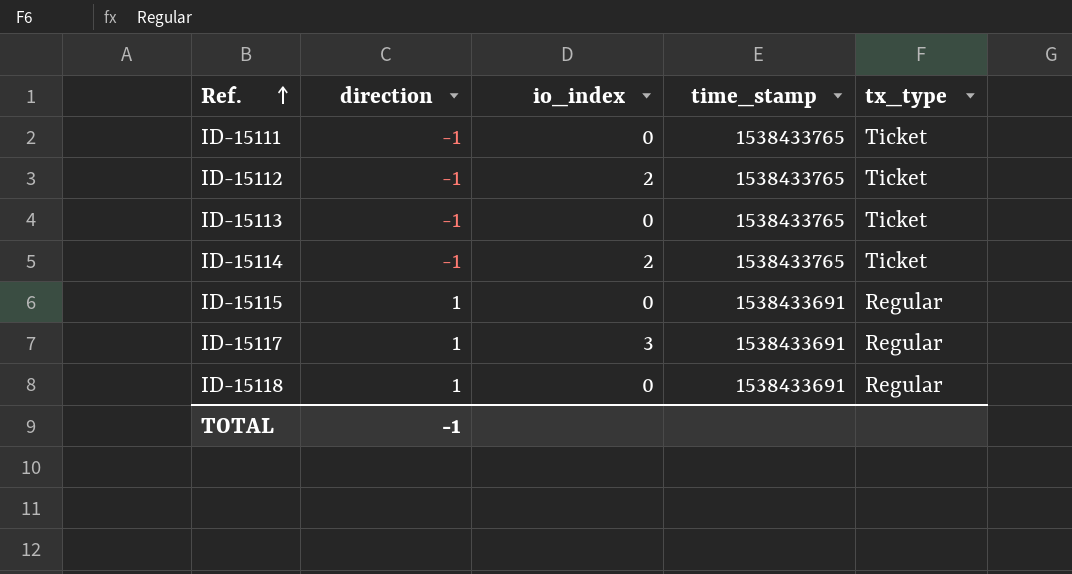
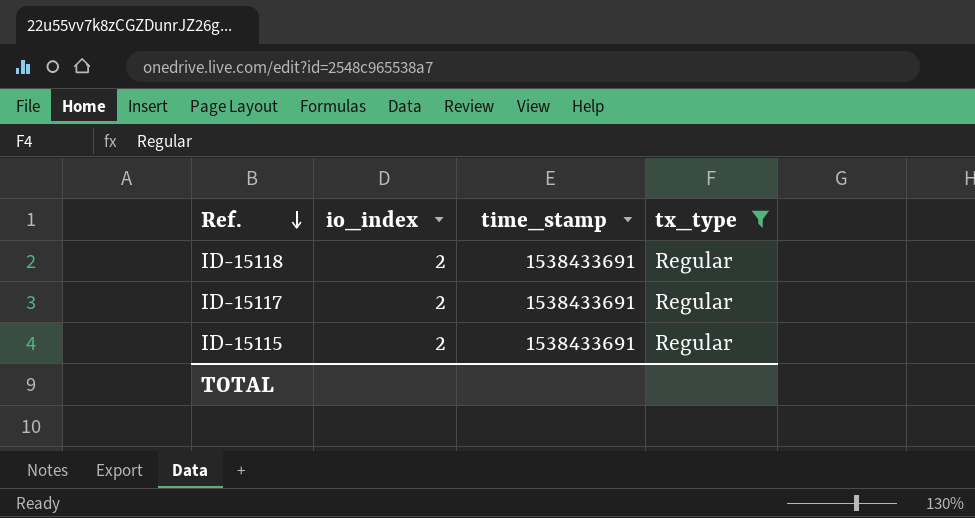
filter: none -> tx_type = Regular
row order: Ref. ascending -> Ref. descending
column direction | position: 2 -> none
ID-15118 | io_index: 0 -> 2
ID-15117 | io_index: 3 -> 2
ID-15115 | io_index: 0 -> 2

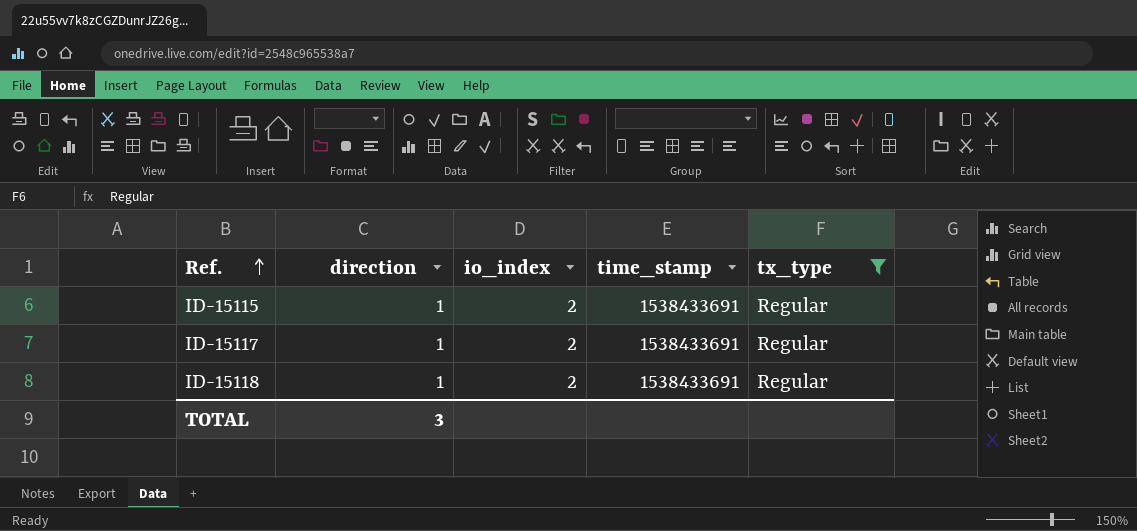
row order: Ref. descending -> Ref. ascending
column direction | position: none -> 2

